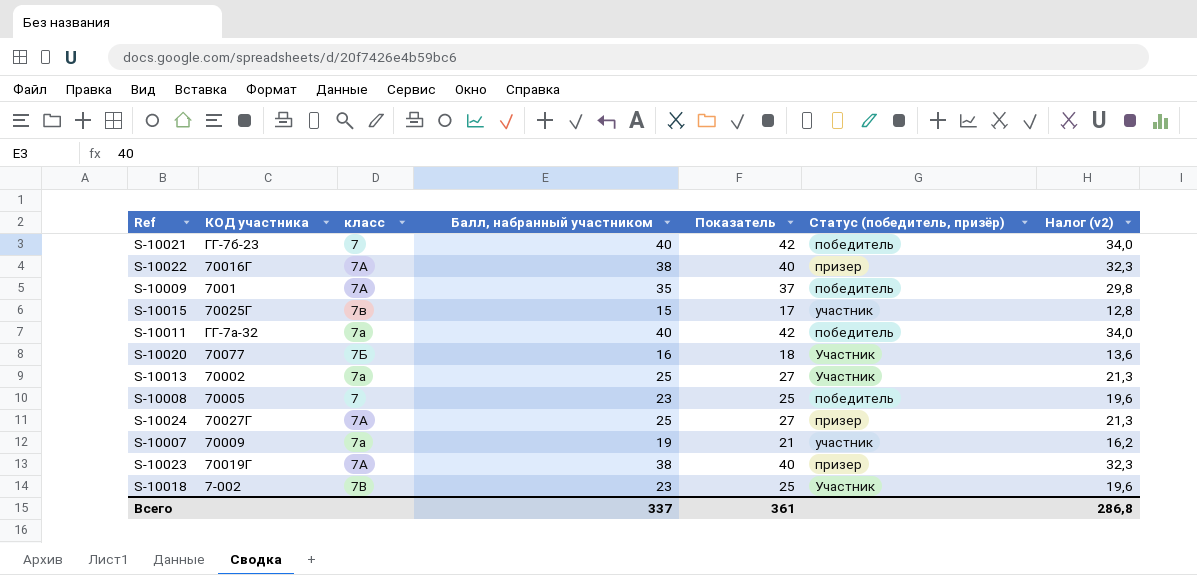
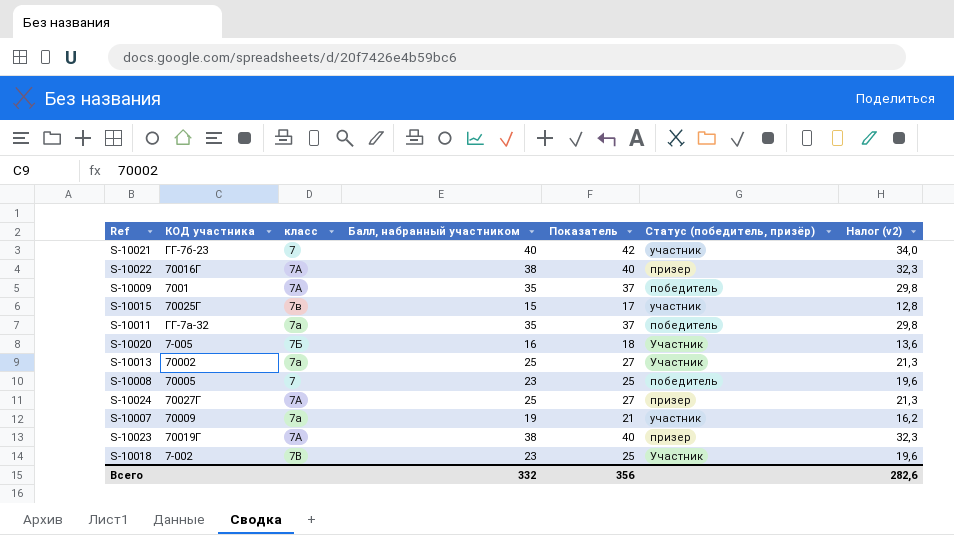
S-10021 | Статус (победитель, призёр): победитель -> участник
S-10011 | Балл, набранный участником: 40 -> 35
S-10011 | Показатель: 42 -> 37
S-10011 | Налог (v2): 34,0 -> 29,8
S-10020 | КОД участника: 70077 -> 7-005
Всего | Балл, набранный участником: 337 -> 332
Всего | Показатель: 361 -> 356
Всего | Налог (v2): 286,8 -> 282,6

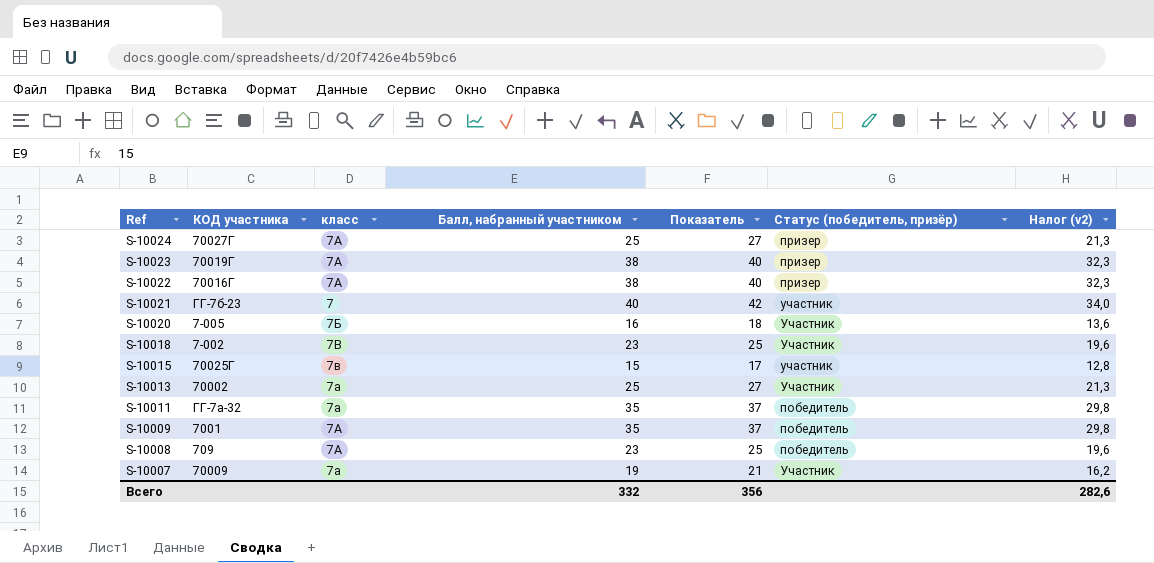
row order: none -> Ref descending
S-10008 | КОД участника: 70005 -> 709
S-10008 | класс: 7 -> 7А
S-10007 | Статус (победитель, призёр): участник -> Участник

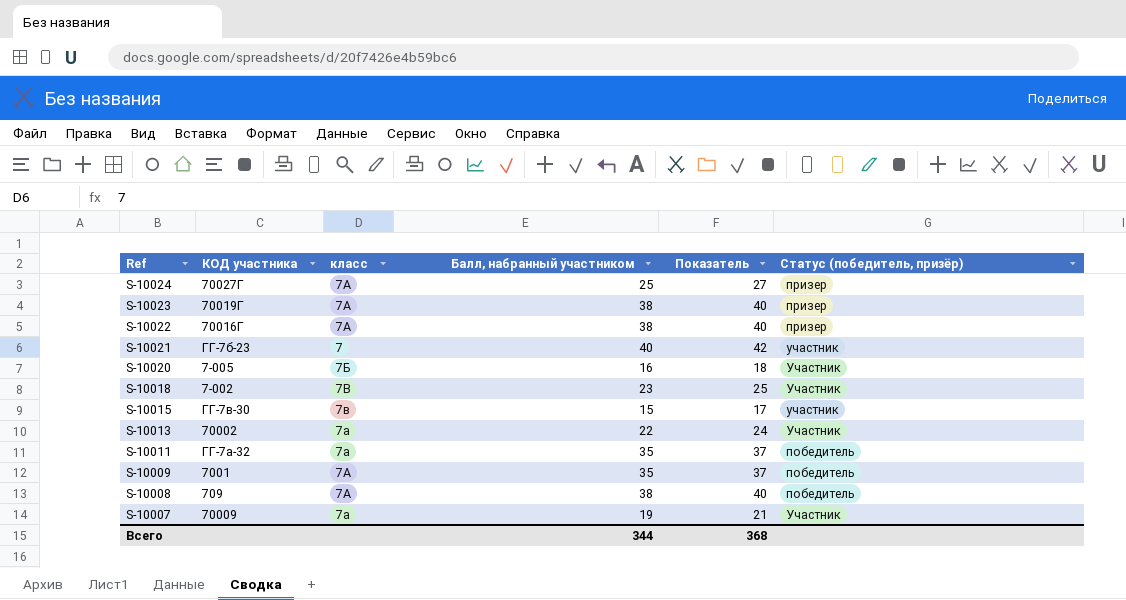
column Налог (v2) | formula: [Балл, набранный участником] * 0,85 -> none
S-10015 | КОД участника: 70025Г -> ГГ-7в-30
S-10013 | Балл, набранный участником: 25 -> 22
S-10013 | Показатель: 27 -> 24
S-10008 | Балл, набранный участником: 23 -> 38
S-10008 | Показатель: 25 -> 40
Всего | Балл, набранный участником: 332 -> 344
Всего | Показатель: 356 -> 368

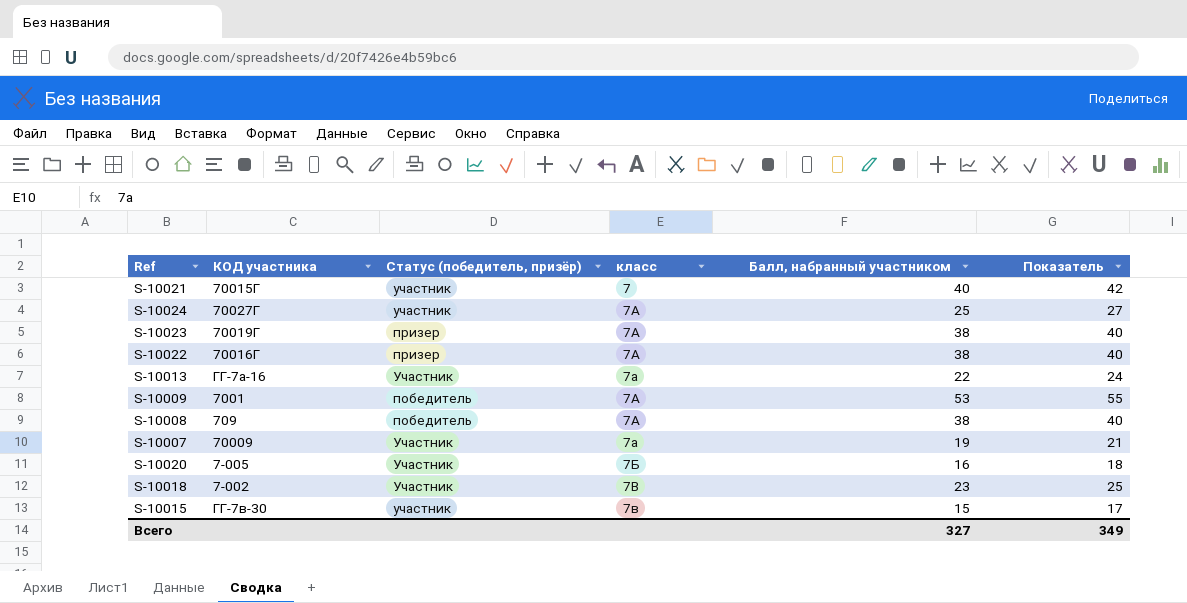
row order: Ref descending -> класс ascending
column Статус (победитель, призёр) | position: 6 -> 3
row S-10011: ГГ-7а-32 | 7а | 35 | 37 | победитель -> none
S-10021 | КОД участника: ГГ-7б-23 -> 70015Г
S-10024 | Статус (победитель, призёр): призер -> участник
S-10013 | КОД участника: 70002 -> ГГ-7а-16
S-10009 | Балл, набранный участником: 35 -> 53
S-10009 | Показатель: 37 -> 55
Всего | Балл, набранный участником: 344 -> 327
Всего | Показатель: 368 -> 349

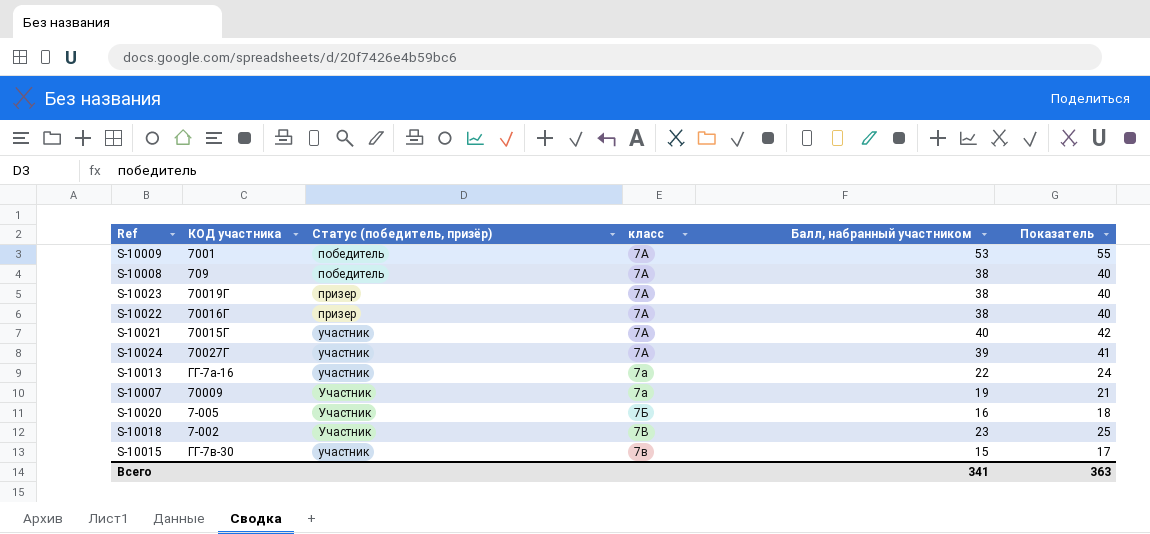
row order: класс ascending -> Статус (победитель, призёр) ascending
S-10021 | класс: 7 -> 7А
S-10024 | Балл, набранный участником: 25 -> 39
S-10024 | Показатель: 27 -> 41
S-10013 | Статус (победитель, призёр): Участник -> участник
Всего | Балл, набранный участником: 327 -> 341
Всего | Показатель: 349 -> 363

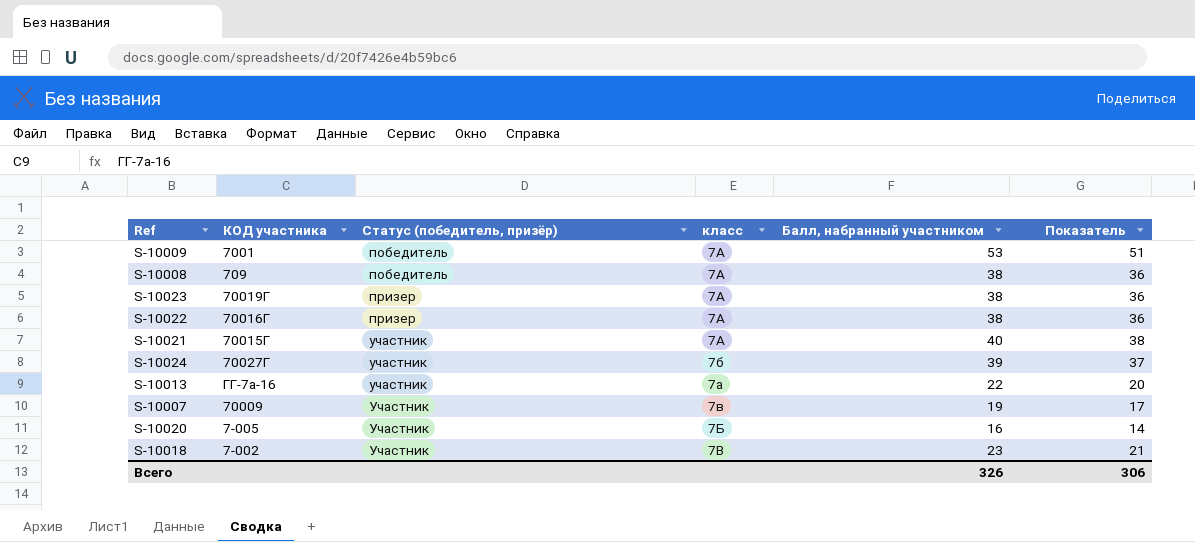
column Показатель | formula: [Балл, набранный участником] + 2 -> [Балл, набранный участником] - 2
row S-10015: ГГ-7в-30 | участник | 7в | 15 | 17 -> none
S-10024 | класс: 7А -> 7б
S-10007 | класс: 7а -> 7в
Всего | Балл, набранный участником: 341 -> 326
Всего | Показатель: 363 -> 306

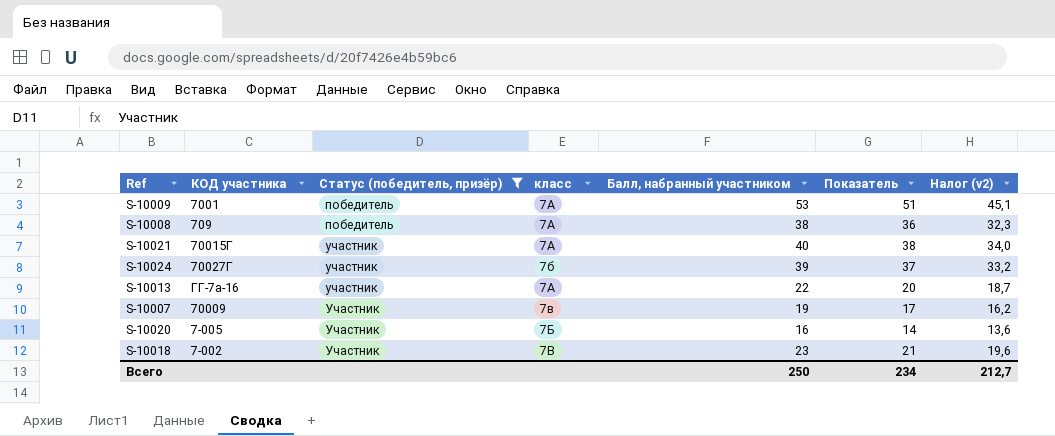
filter: none -> Статус (победитель, призёр) != призер
column Налог (v2) | formula: none -> [Балл, набранный участником] * 0,85
S-10013 | класс: 7а -> 7А
Всего | Балл, набранный участником: 326 -> 250
Всего | Показатель: 306 -> 234

